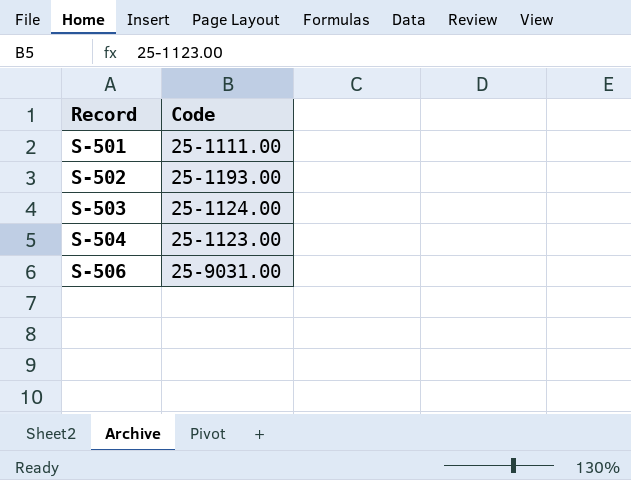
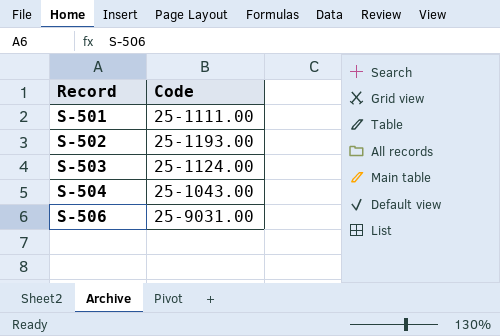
S-504 | Code: 25-1123.00 -> 25-1043.00

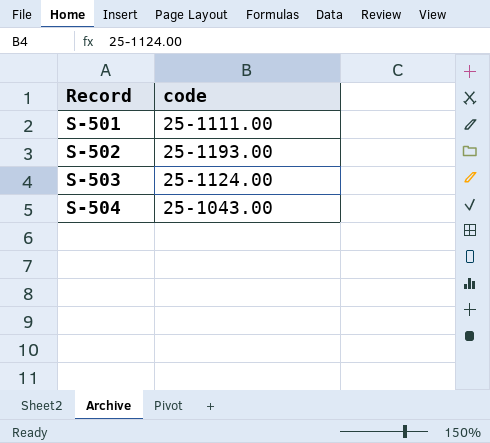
column name: Code -> code
row S-506: 25-9031.00 -> none

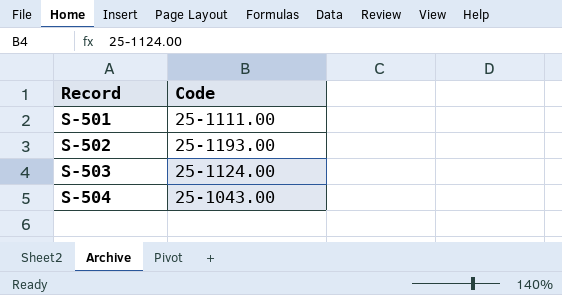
column name: code -> Code

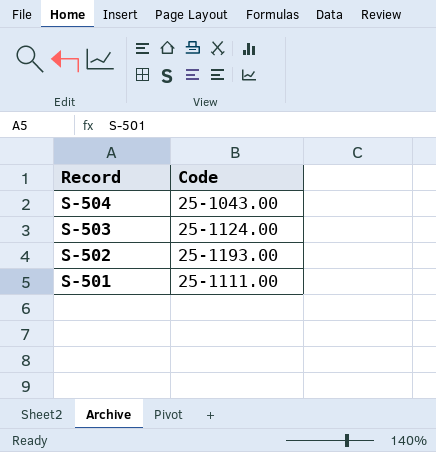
row order: Record ascending -> Record descending

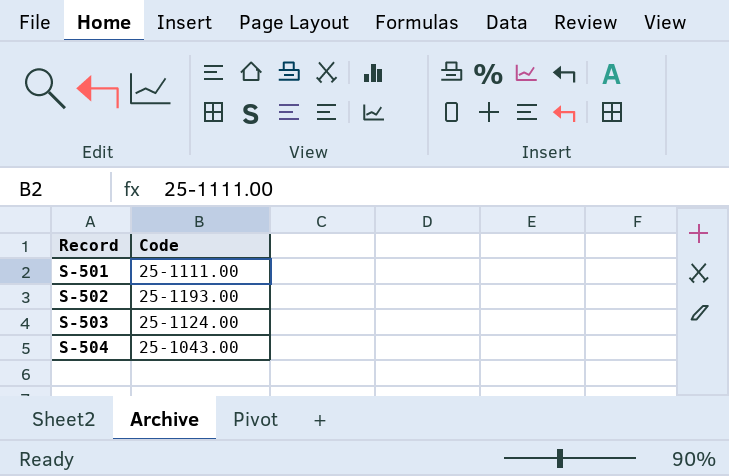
row order: Record descending -> Record ascending

